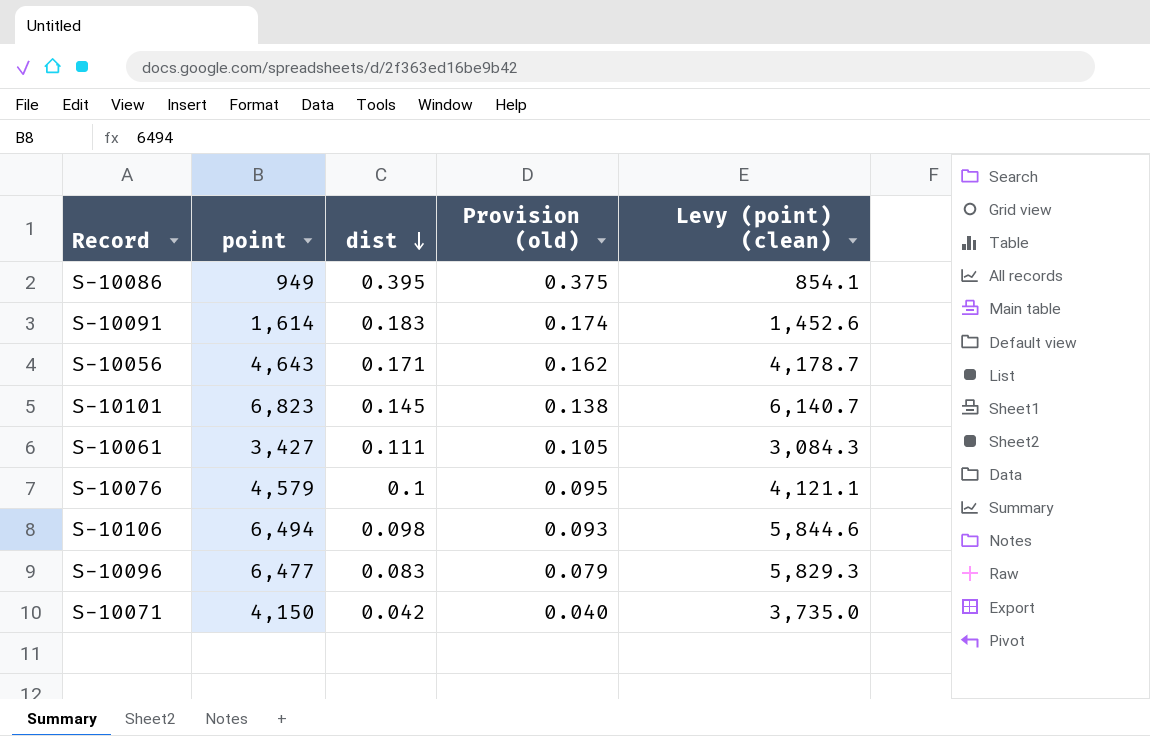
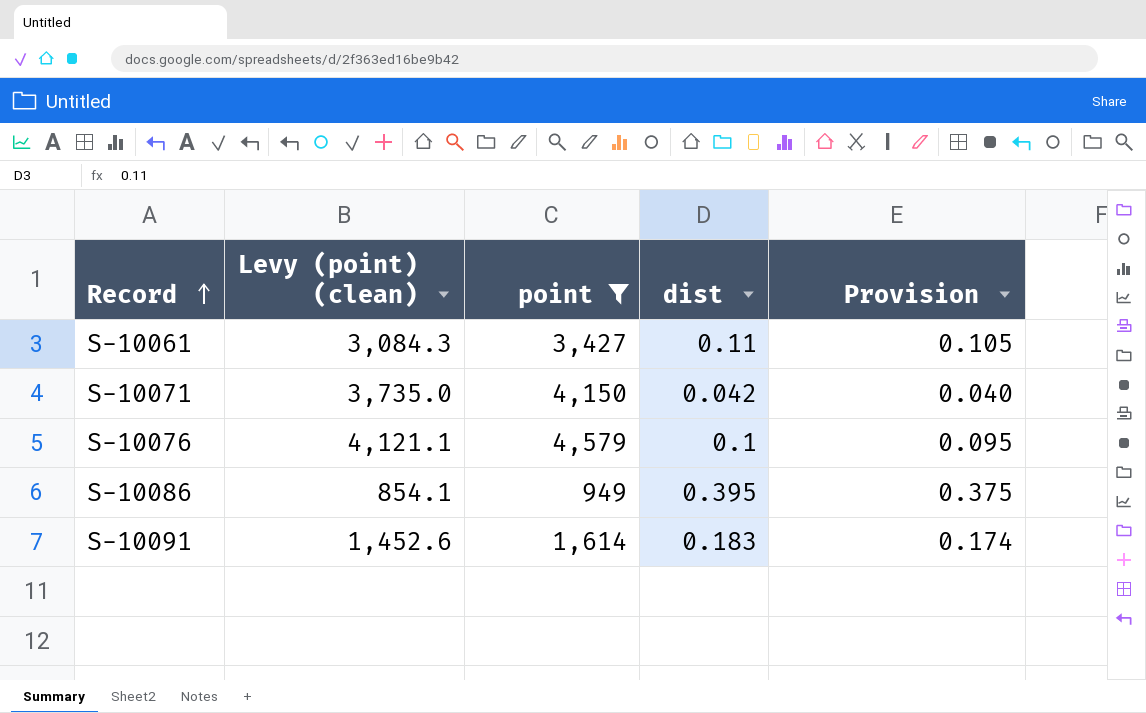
filter: none -> point <= 4,579
row order: dist descending -> Record ascending
column Levy (point) (clean) | position: 5 -> 2
column name: Provision (old) -> Provision
S-10061 | dist: 0.111 -> 0.11

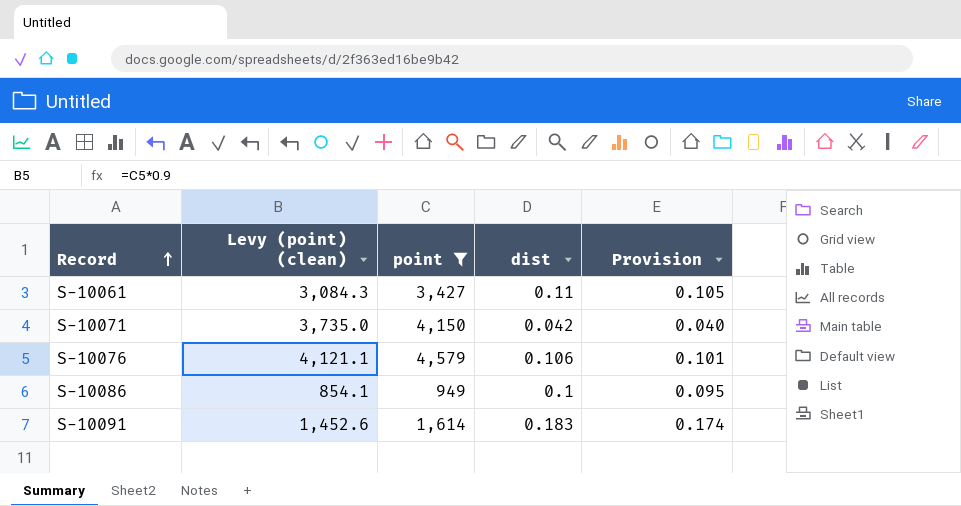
S-10076 | dist: 0.1 -> 0.106
S-10076 | Provision: 0.095 -> 0.101
S-10086 | dist: 0.395 -> 0.1
S-10086 | Provision: 0.375 -> 0.095

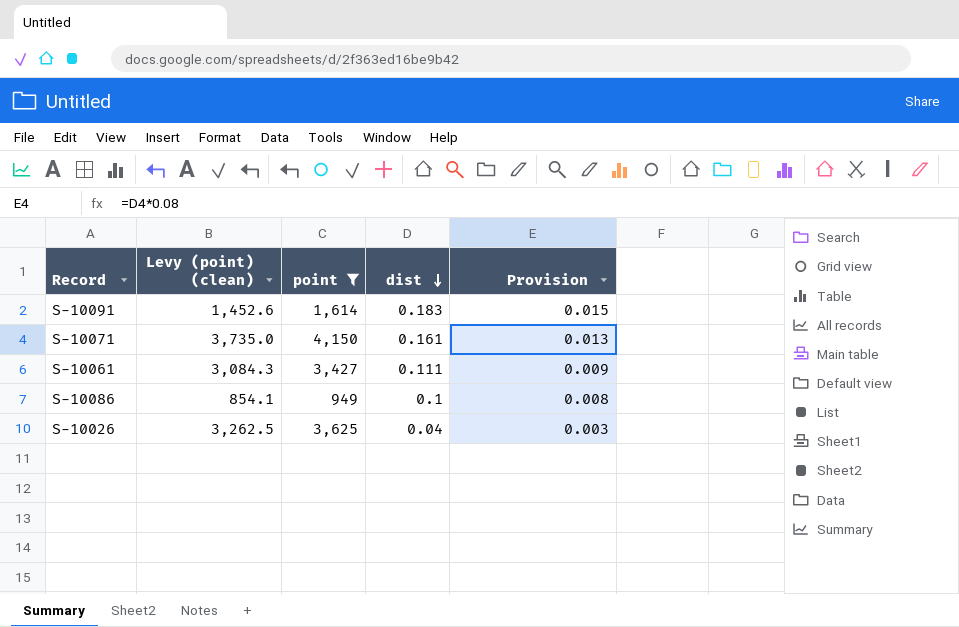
row order: Record ascending -> dist descending
column Provision | formula: [dist] * 0.95 -> [dist] * 0.08
row S-10076: 4,121.1 | 4,579 | 0.106 | 0.101 -> none
S-10071 | dist: 0.042 -> 0.161
S-10061 | dist: 0.11 -> 0.111
row S-10026: none -> 3,262.5 | 3,625 | 0.04 | 0.003

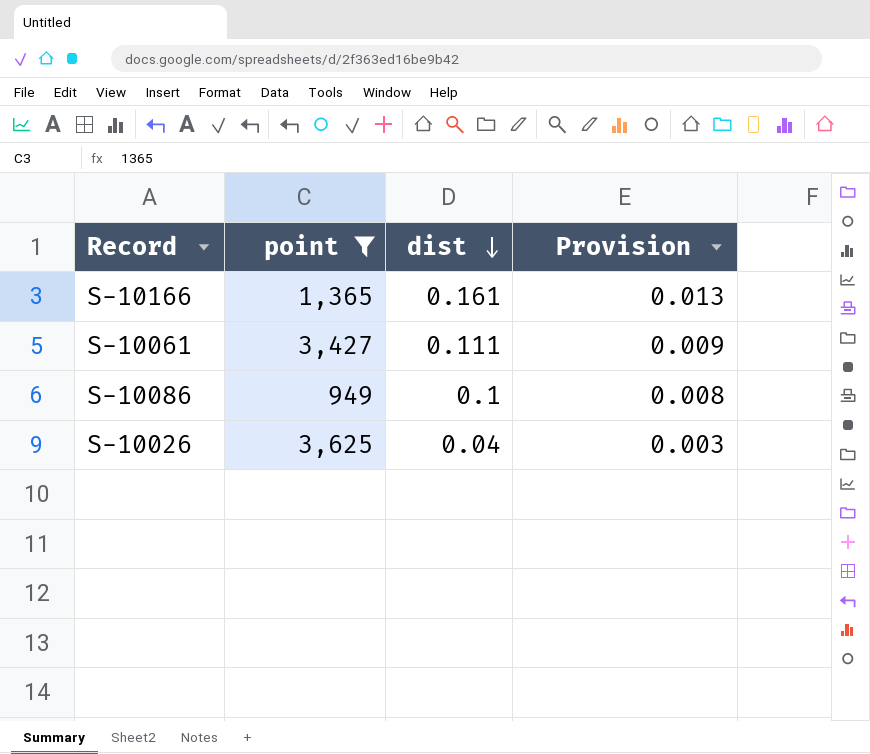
column Levy (point) (clean) | formula: [point] * 0.9 -> none
row S-10091: 1,452.6 | 1,614 | 0.183 | 0.015 -> none
row S-10071: 3,735.0 | 4,150 | 0.161 | 0.013 -> none
row S-10166: none -> 1,365 | 0.161 | 0.013

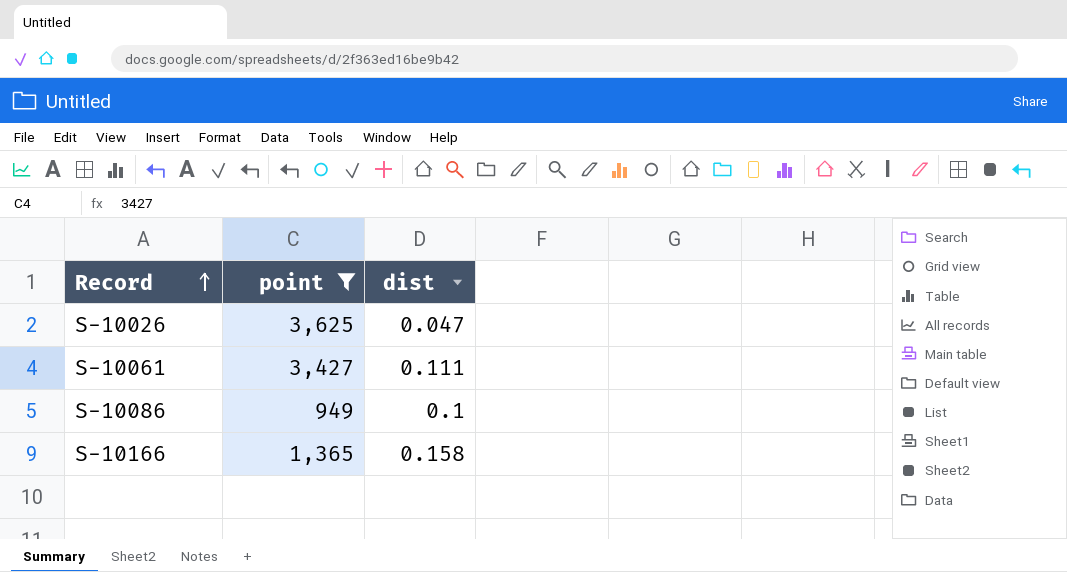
row order: dist descending -> Record ascending
column Provision | formula: [dist] * 0.08 -> none
S-10026 | dist: 0.04 -> 0.047
S-10166 | dist: 0.161 -> 0.158

